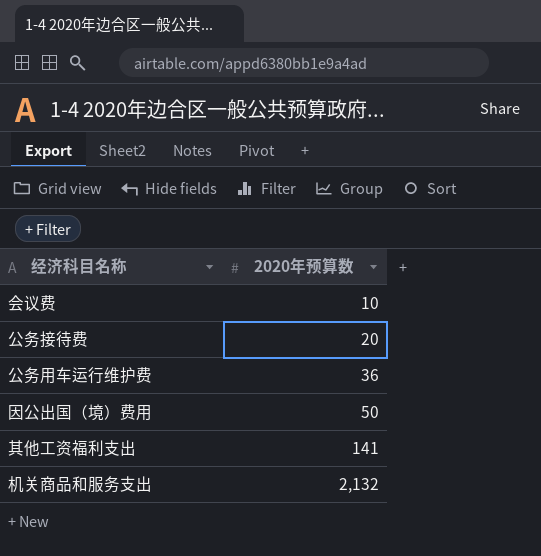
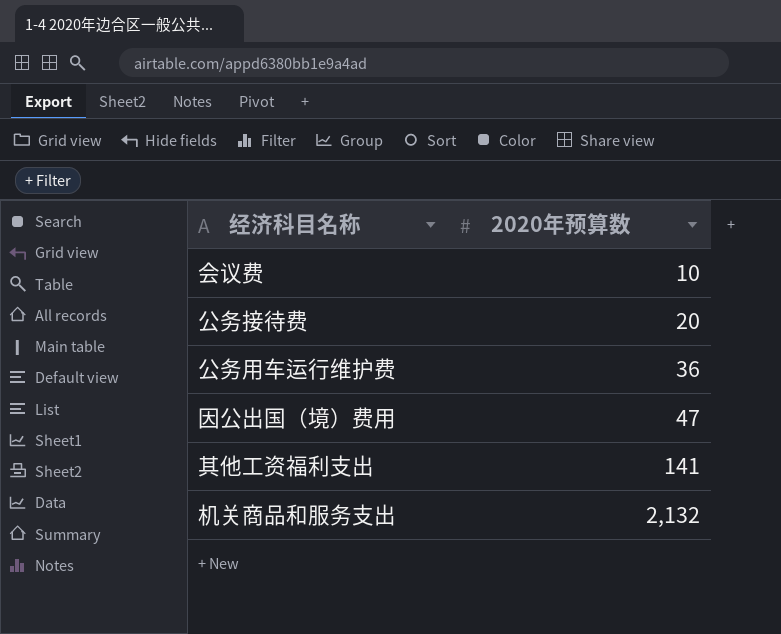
因公出国（境）费用 | 2020年预算数: 50 -> 47

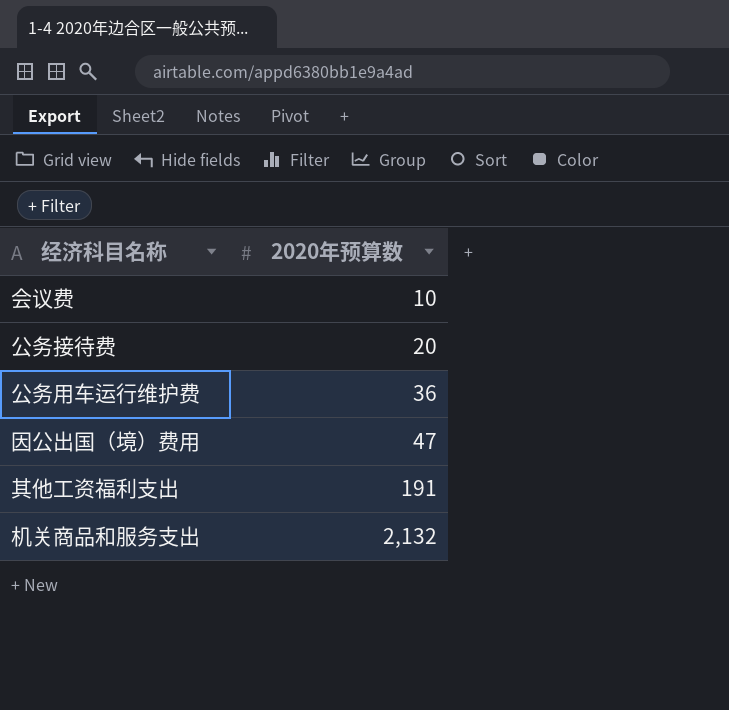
其他工资福利支出 | 2020年预算数: 141 -> 191

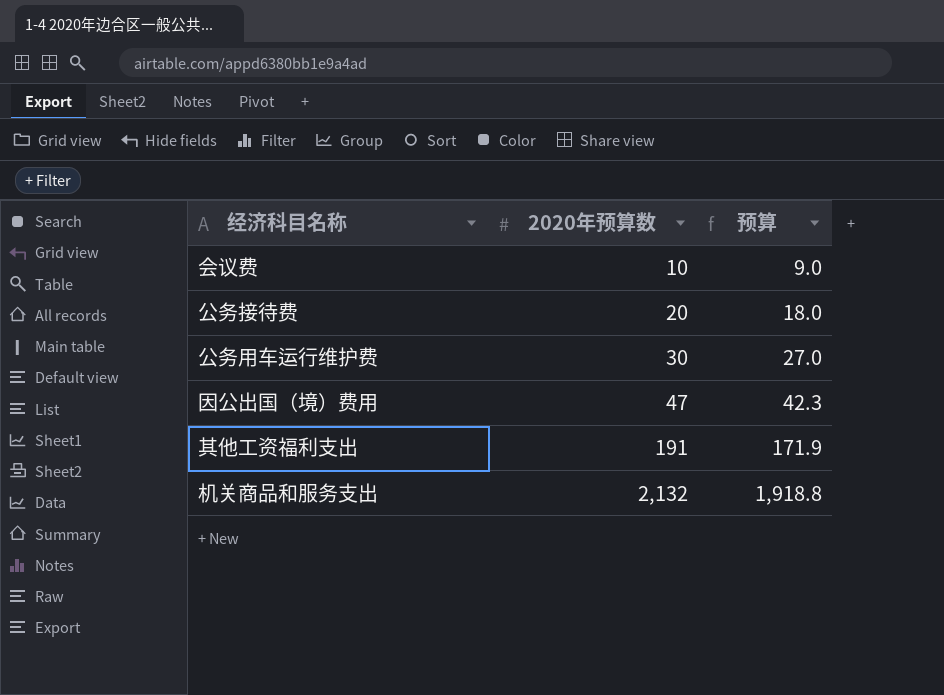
column 预算 | formula: none -> [2020年预算数] * 0.9
公务用车运行维护费 | 2020年预算数: 36 -> 30

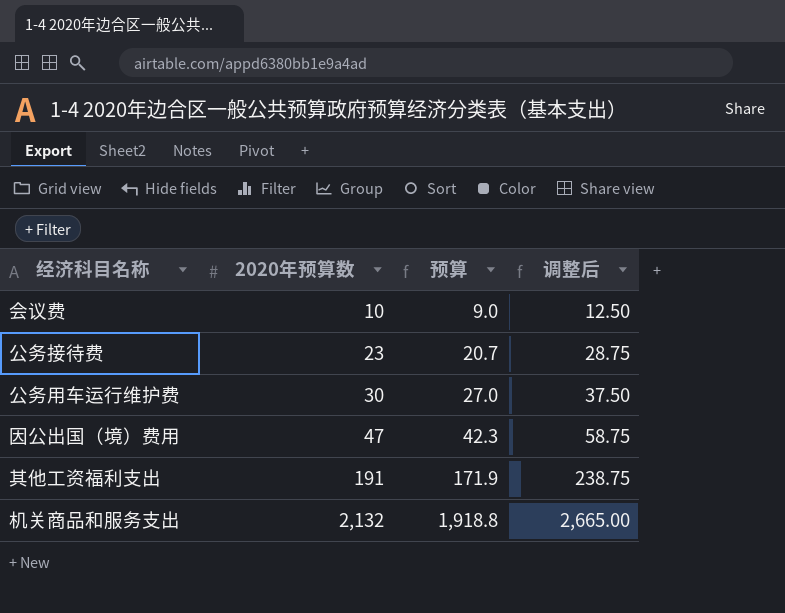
column 调整后 | formula: none -> [2020年预算数] * 1.25
公务接待费 | 2020年预算数: 20 -> 23
公务接待费 | 预算: 18.0 -> 20.7

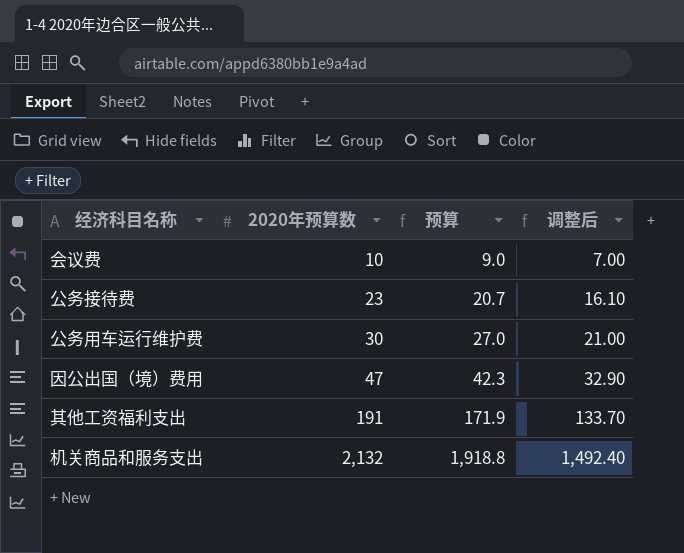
column 调整后 | formula: [2020年预算数] * 1.25 -> [2020年预算数] * 0.7

